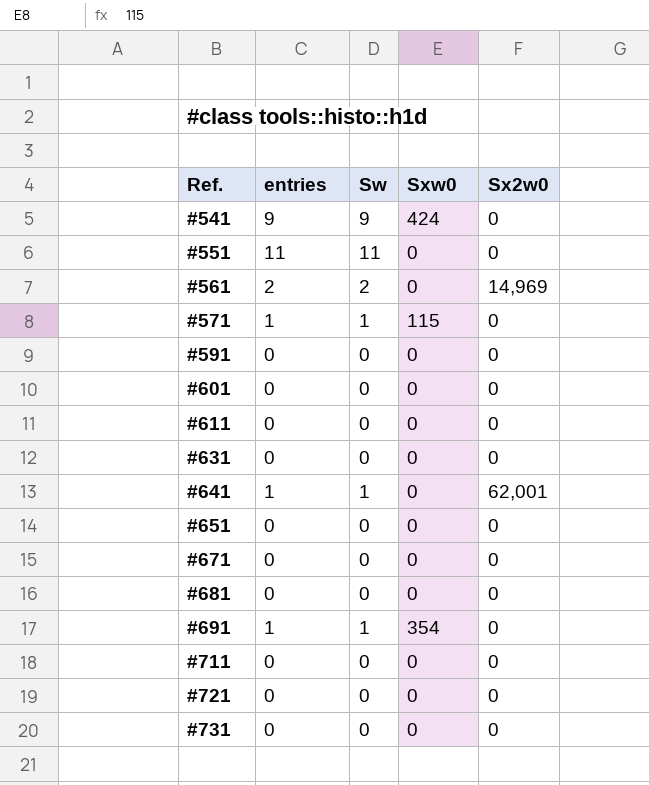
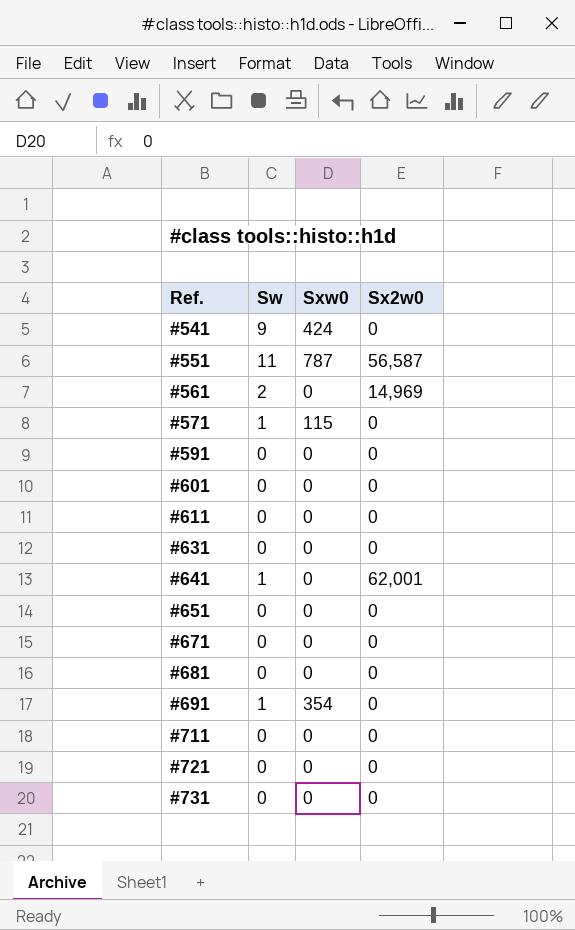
column entries | position: 2 -> none
#551 | Sxw0: 0 -> 787
#551 | Sx2w0: 0 -> 56,587

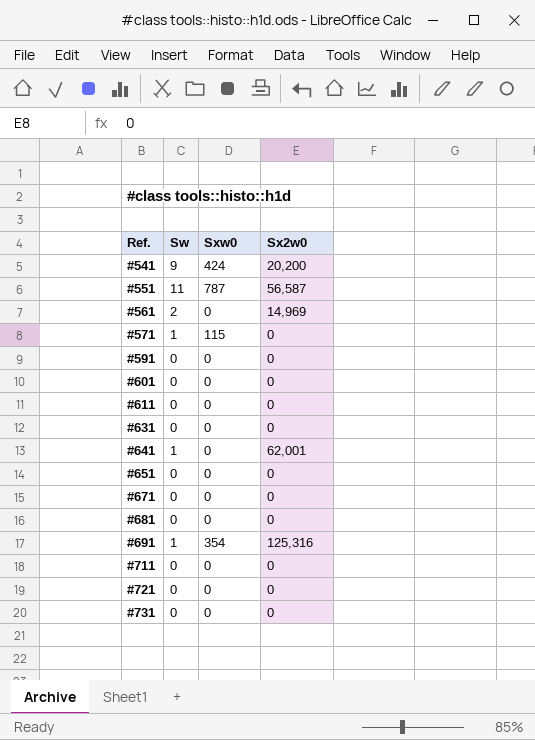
#541 | Sx2w0: 0 -> 20,200
#691 | Sx2w0: 0 -> 125,316

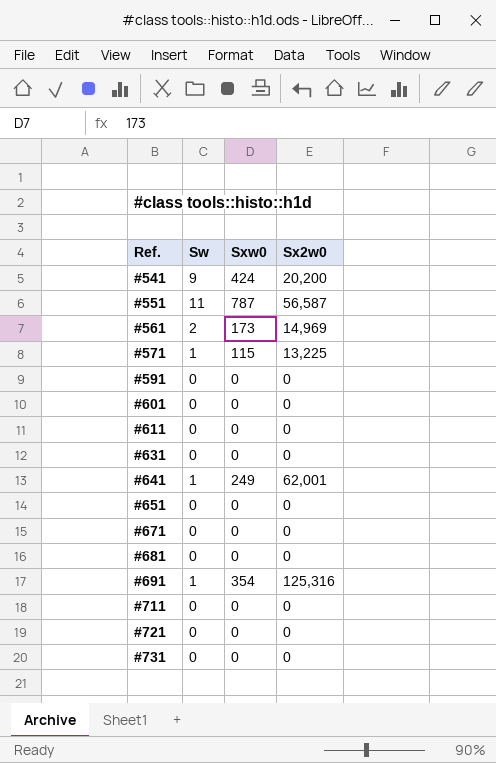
#561 | Sxw0: 0 -> 173
#571 | Sx2w0: 0 -> 13,225
#641 | Sxw0: 0 -> 249

